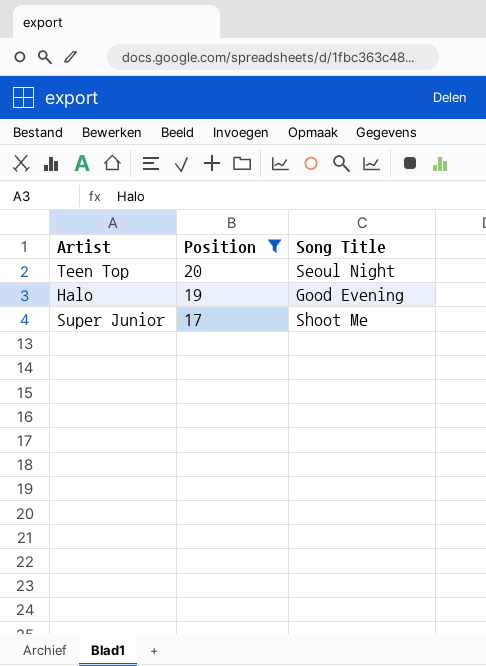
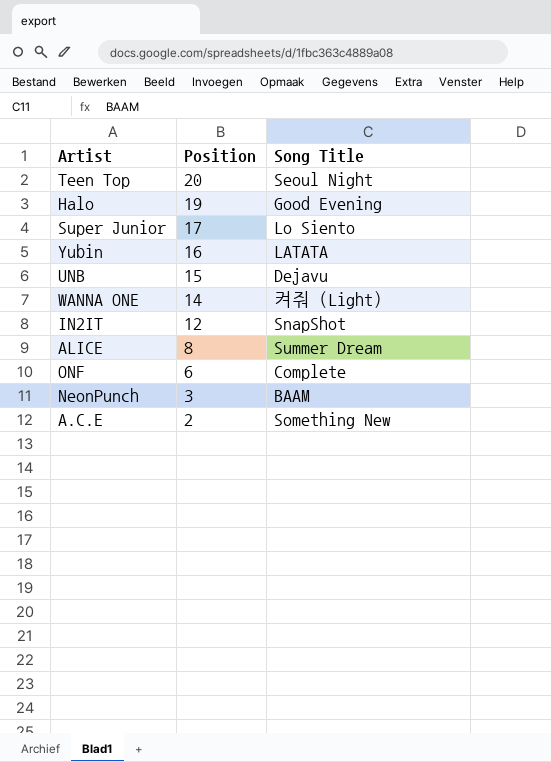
filter: Position >= 17 -> none
Super Junior | Song Title: Shoot Me -> Lo Siento

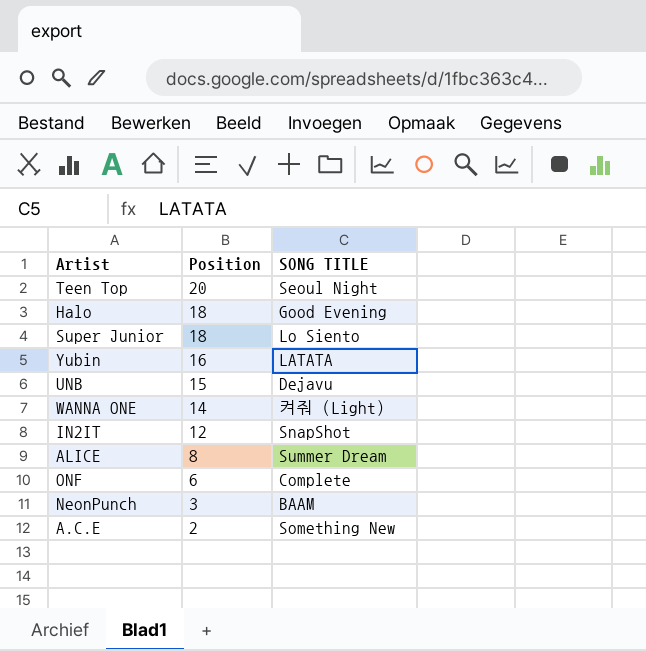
column name: Song Title -> SONG TITLE
Halo | Position: 19 -> 18
Super Junior | Position: 17 -> 18

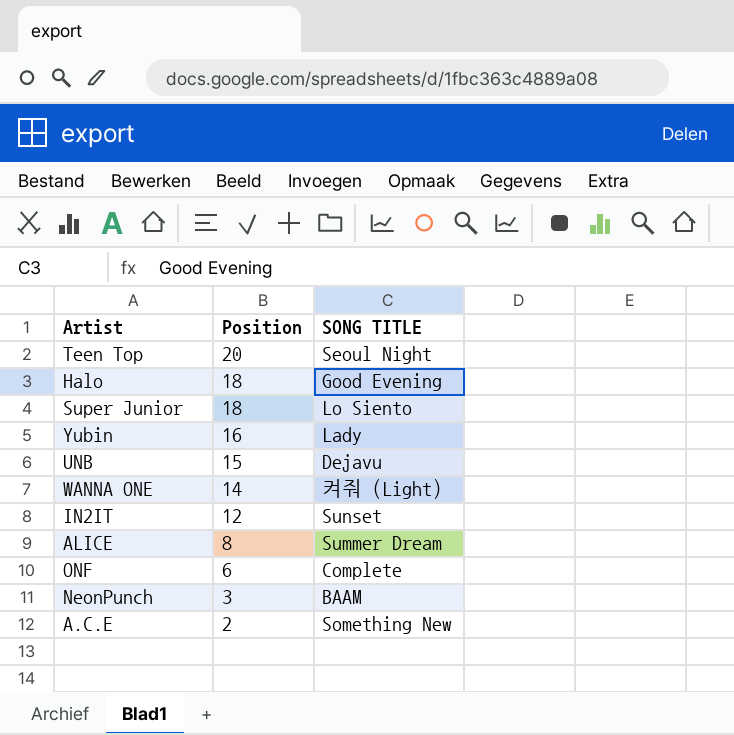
Yubin | SONG TITLE: LATATA -> Lady
IN2IT | SONG TITLE: SnapShot -> Sunset

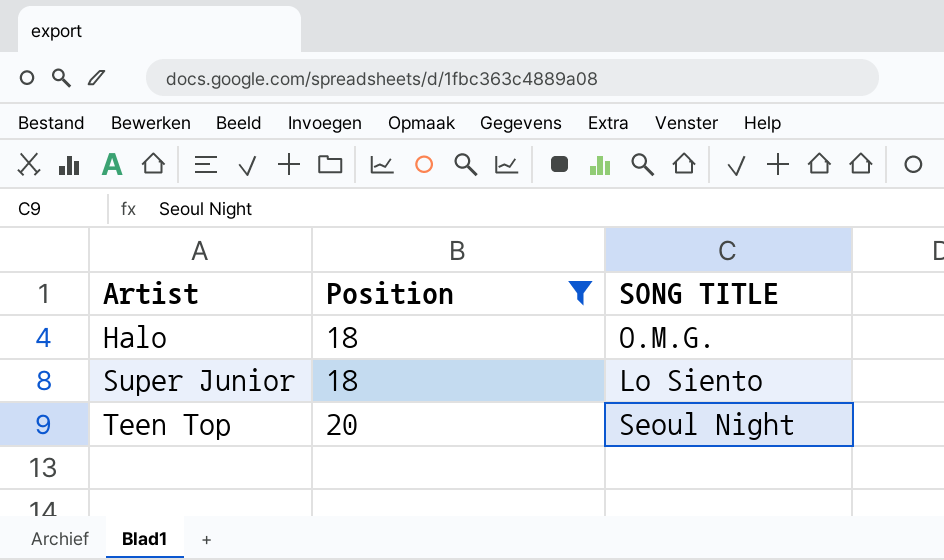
filter: none -> Position >= 18
row order: Position descending -> Artist ascending
Halo | SONG TITLE: Good Evening -> O.M.G.

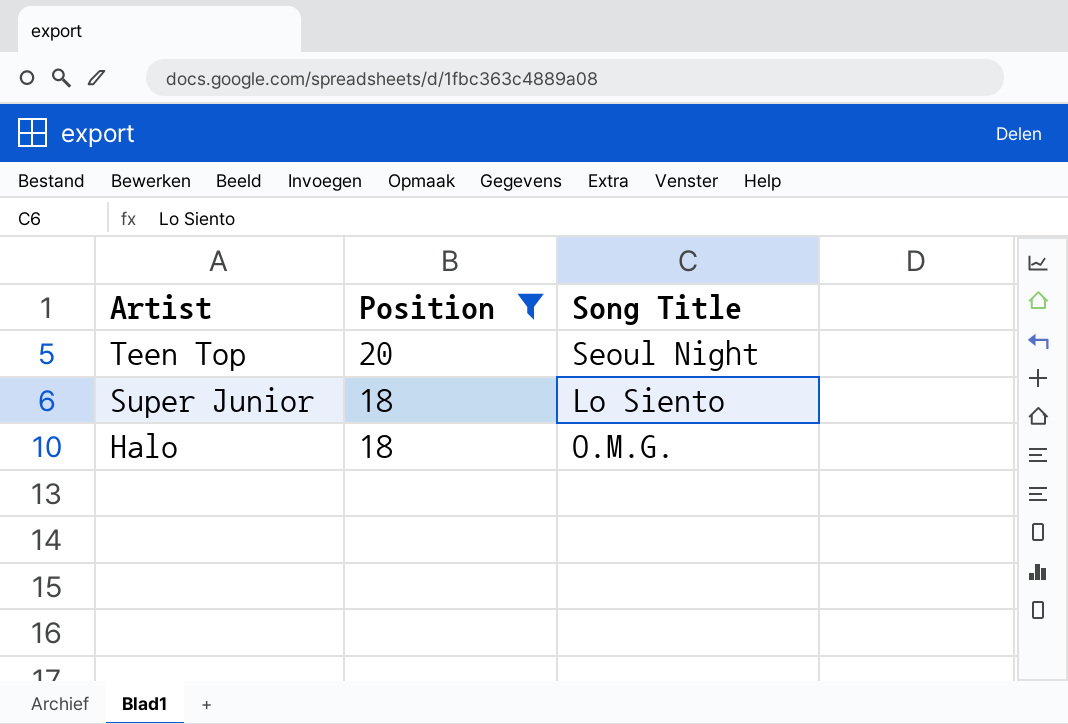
row order: Artist ascending -> Artist descending
column name: SONG TITLE -> Song Title

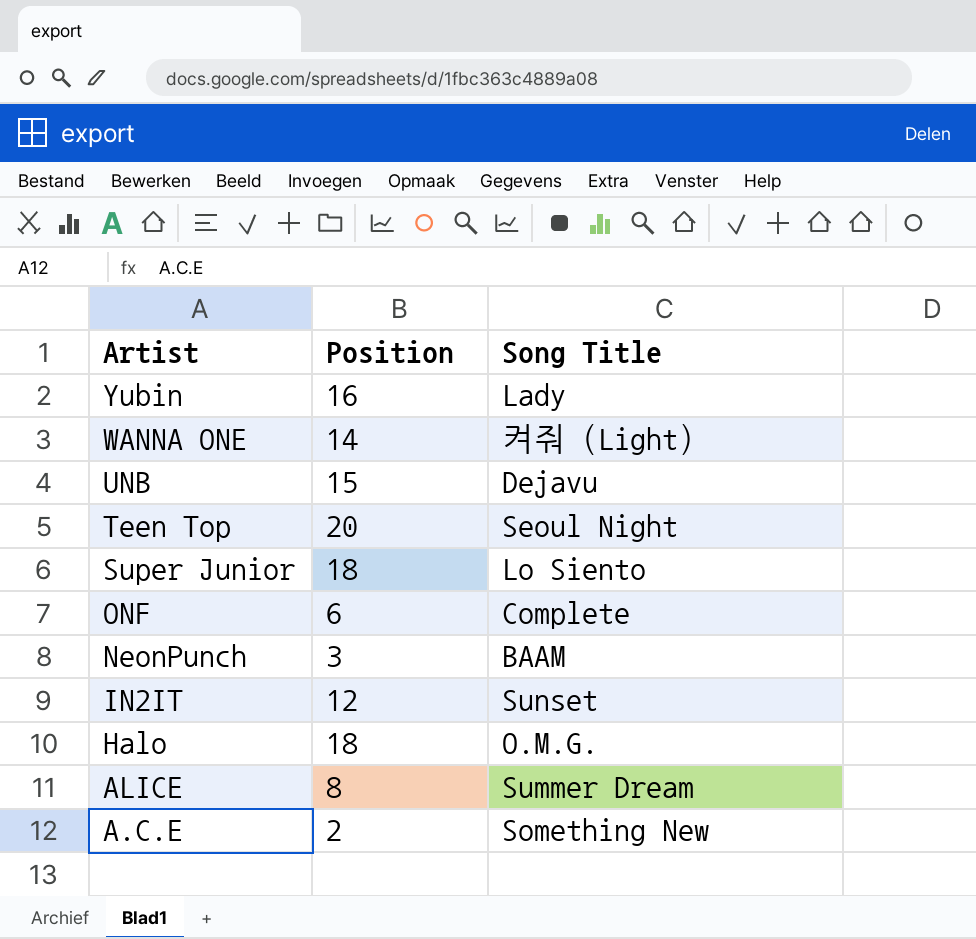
filter: Position >= 18 -> none

